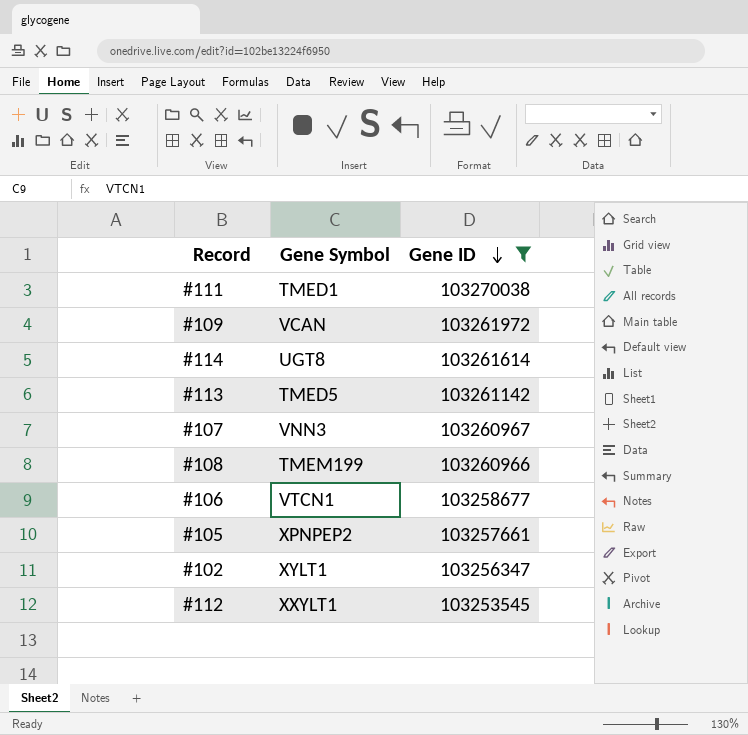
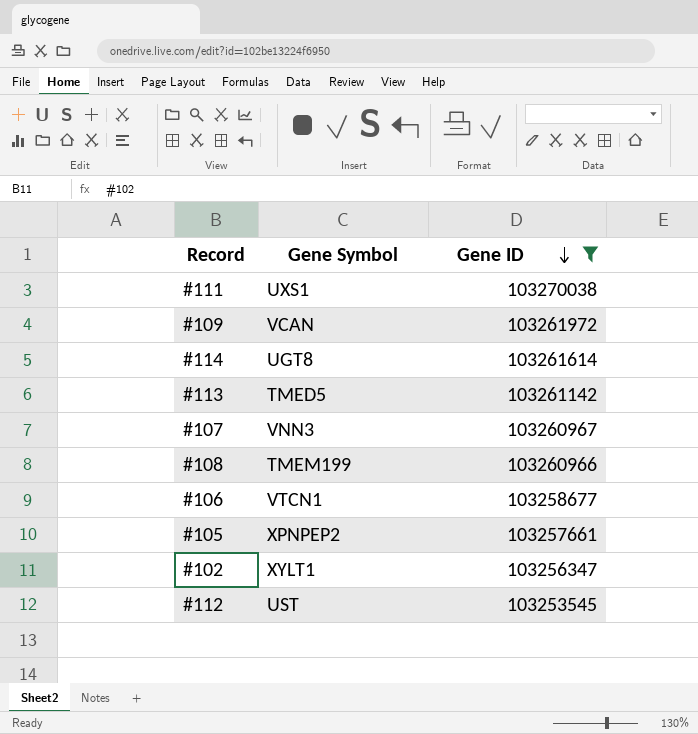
#111 | Gene Symbol: TMED1 -> UXS1
#112 | Gene Symbol: XXYLT1 -> UST

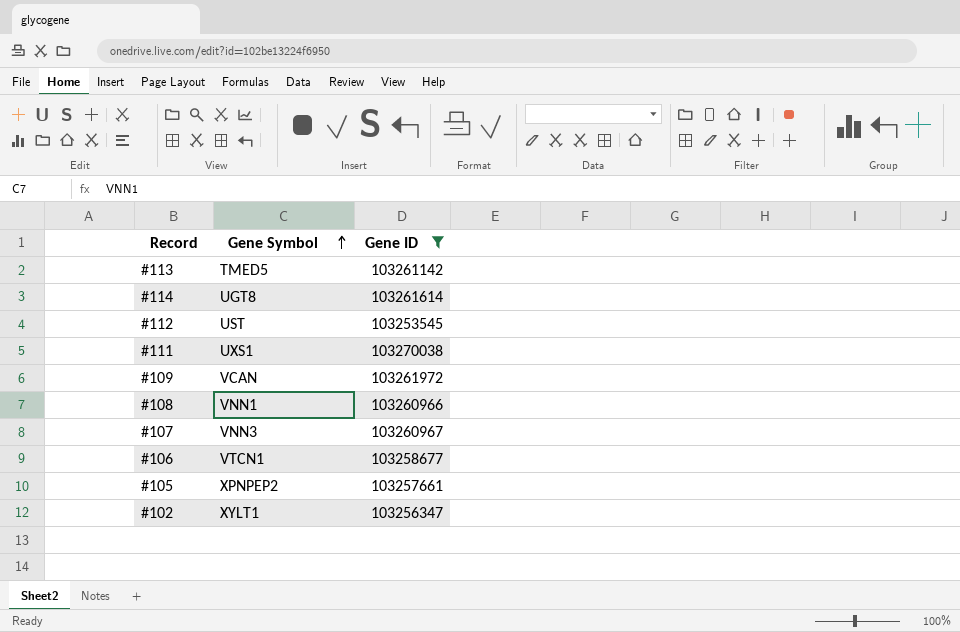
row order: Gene ID descending -> Gene Symbol ascending
#108 | Gene Symbol: TMEM199 -> VNN1

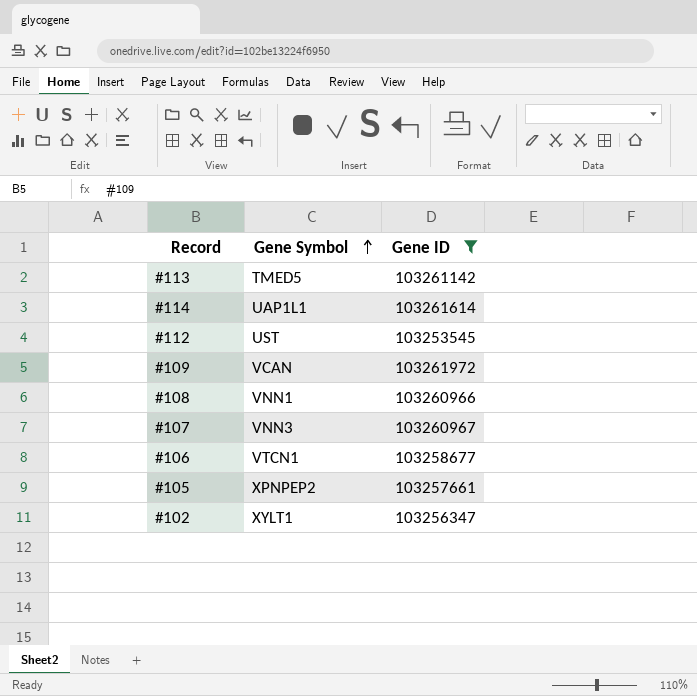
row #111: UXS1 | 103270038 -> none
#114 | Gene Symbol: UGT8 -> UAP1L1

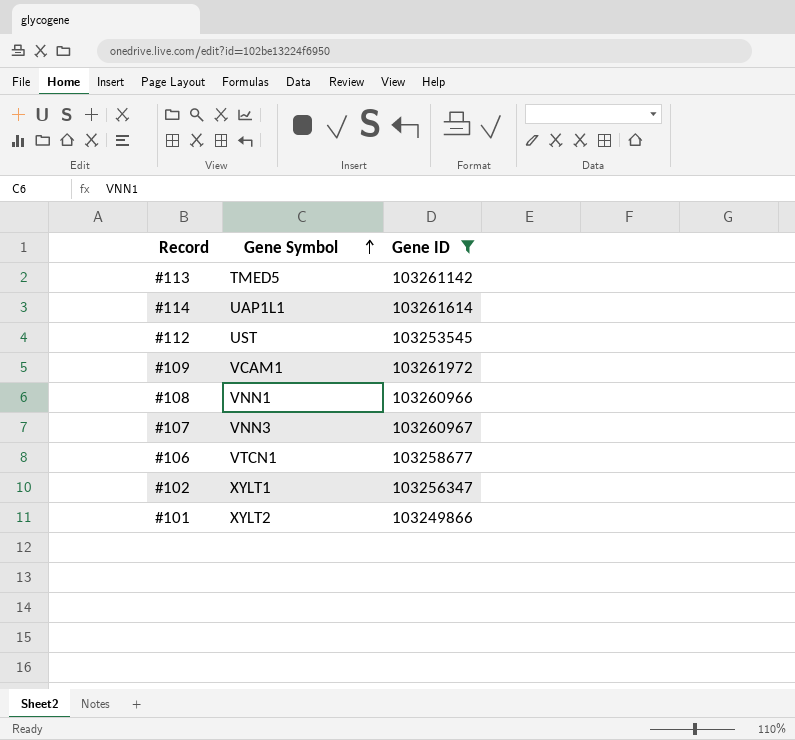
row #105: XPNPEP2 | 103257661 -> none
#109 | Gene Symbol: VCAN -> VCAM1
row #101: none -> XYLT2 | 103249866

